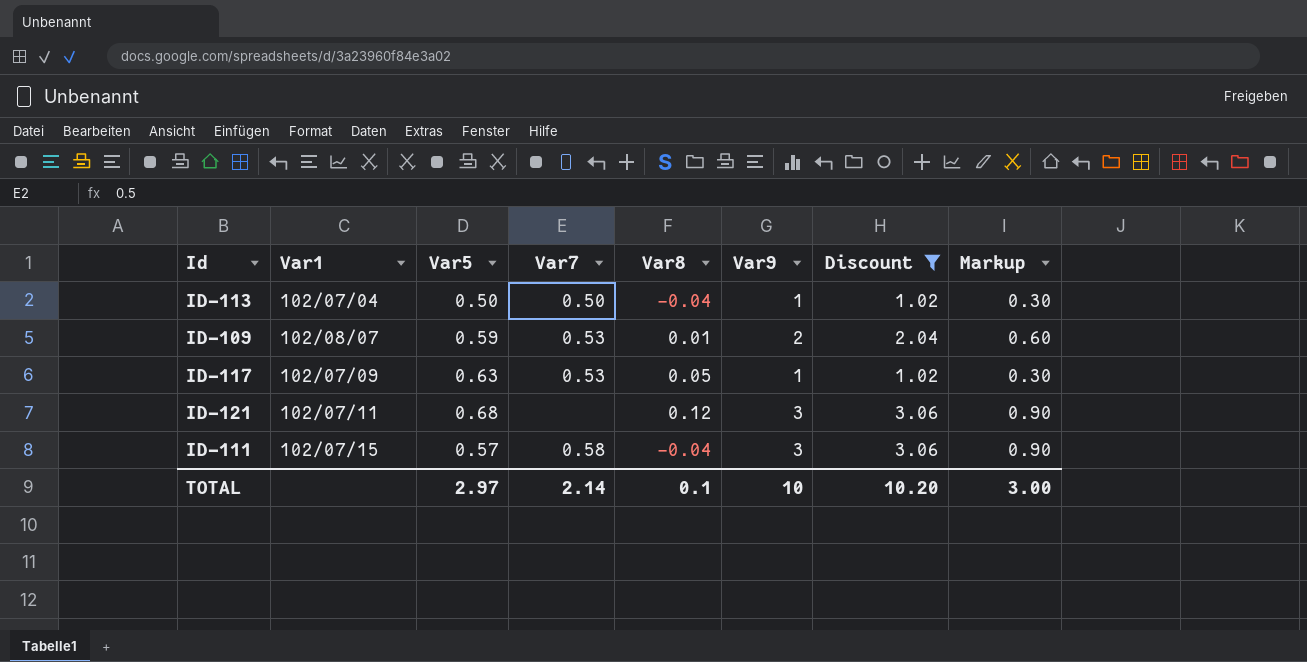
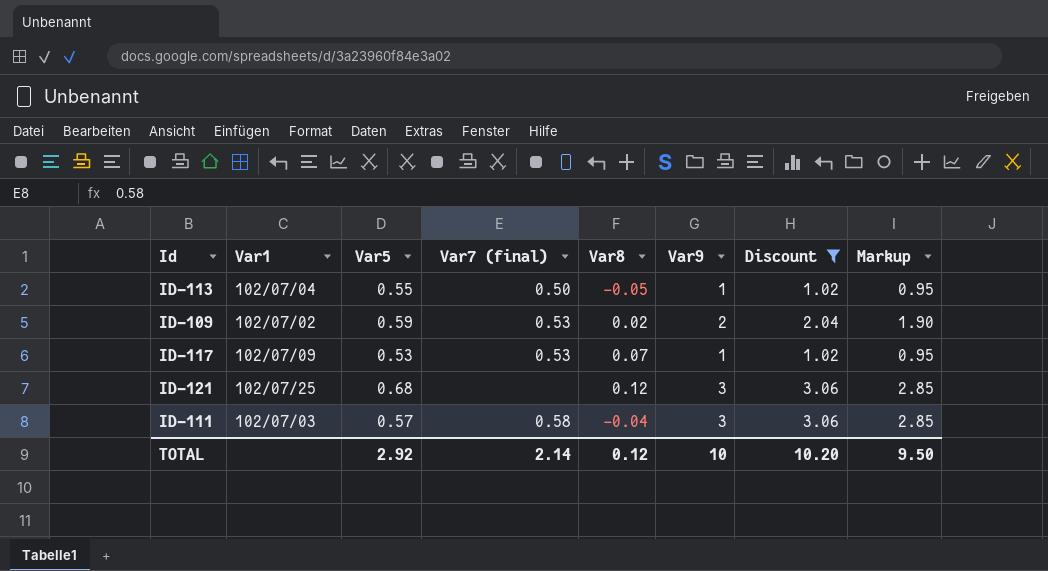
column name: Var7 -> Var7 (final)
column Markup | formula: [Var9] * 0.3 -> [Var9] * 0.95
ID-113 | Var5: 0.50 -> 0.55
ID-113 | Var8: -0.04 -> -0.05
ID-109 | Var1: 102/08/07 -> 102/07/02
ID-109 | Var8: 0.01 -> 0.02
ID-117 | Var5: 0.63 -> 0.53
ID-117 | Var8: 0.05 -> 0.07
ID-121 | Var1: 102/07/11 -> 102/07/25
ID-111 | Var1: 102/07/15 -> 102/07/03
TOTAL | Var5: 2.97 -> 2.92
TOTAL | Var8: 0.1 -> 0.12
TOTAL | Markup: 3.00 -> 9.50

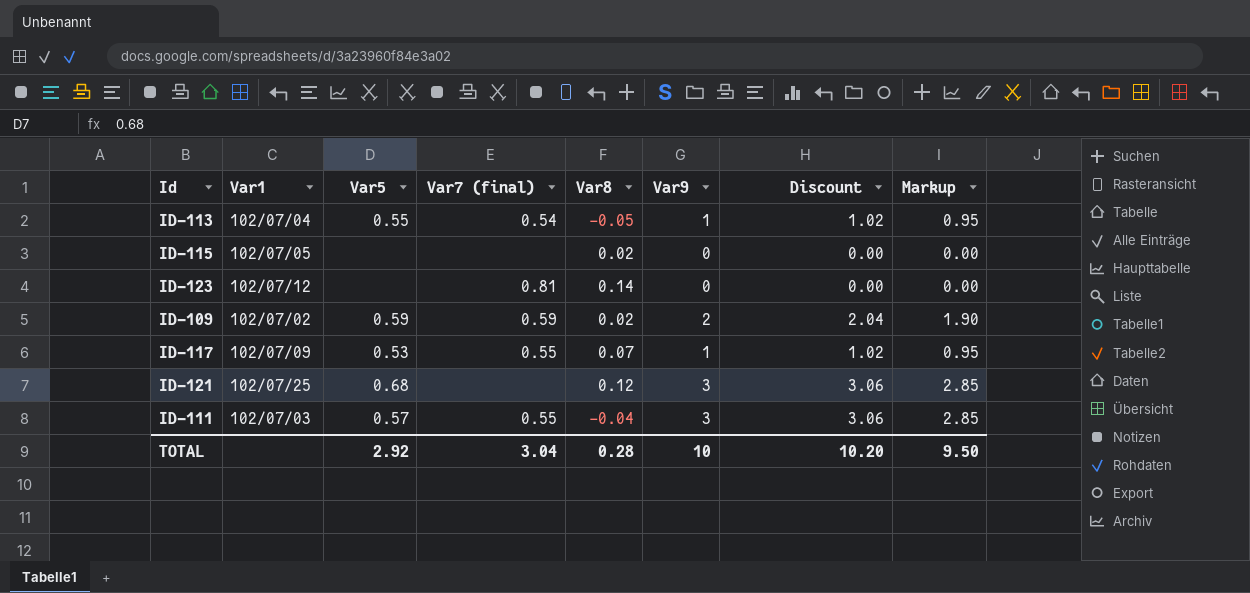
filter: Discount != 0.00 -> none
ID-113 | Var7 (final): 0.50 -> 0.54
ID-109 | Var7 (final): 0.53 -> 0.59
ID-117 | Var7 (final): 0.53 -> 0.55
ID-111 | Var7 (final): 0.58 -> 0.55
TOTAL | Var7 (final): 2.14 -> 3.04
TOTAL | Var8: 0.12 -> 0.28

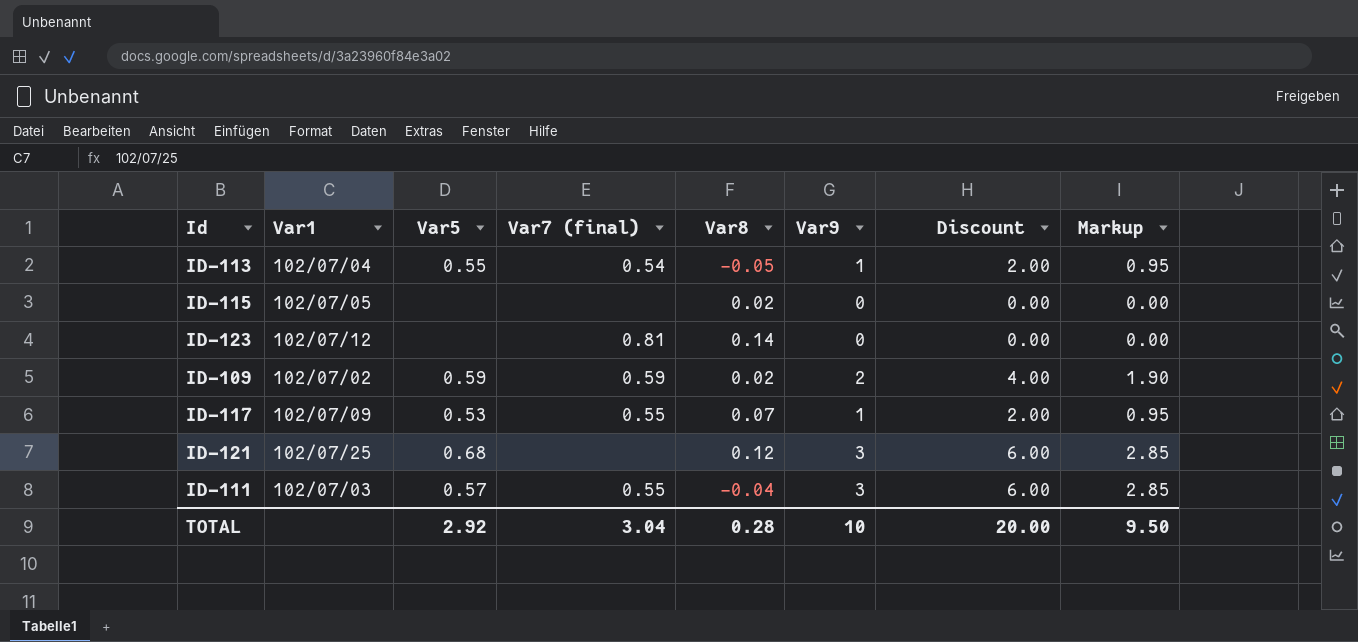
column Discount | formula: [Var9] * 1.02 -> [Var9] * 2
TOTAL | Discount: 10.20 -> 20.00

